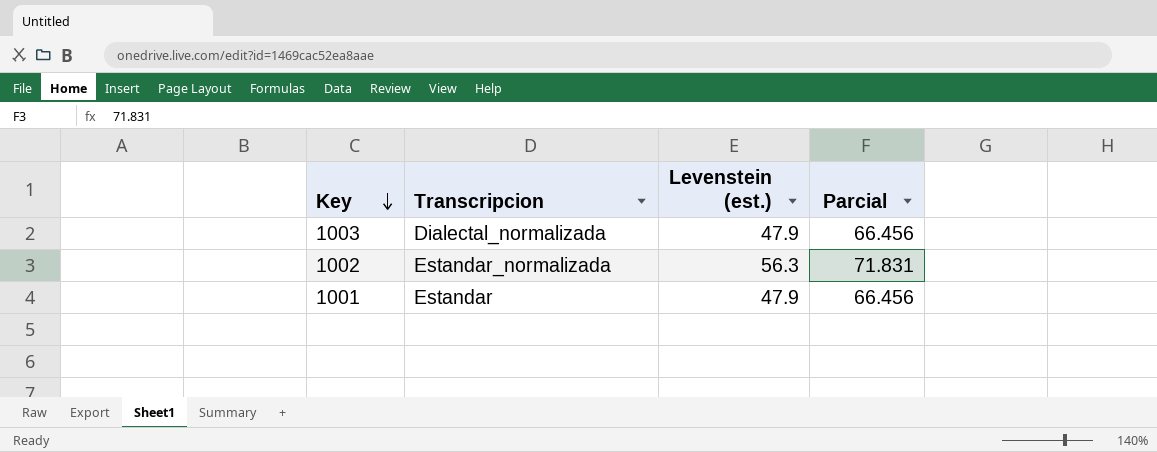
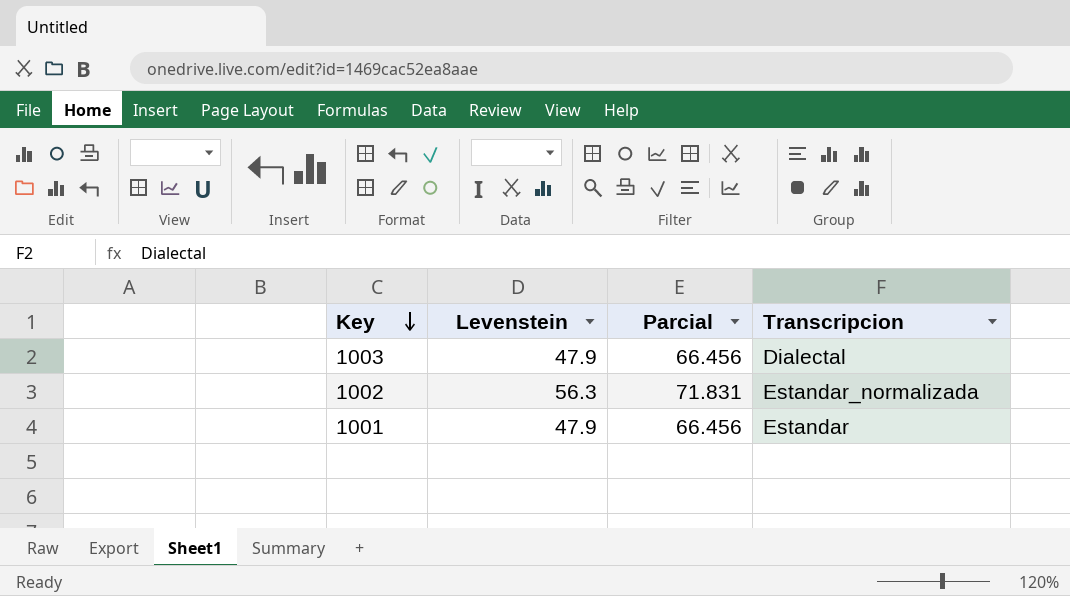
column name: Levenstein (est.) -> Levenstein
column Transcripcion | position: 2 -> 4
1003 | Transcripcion: Dialectal_normalizada -> Dialectal

